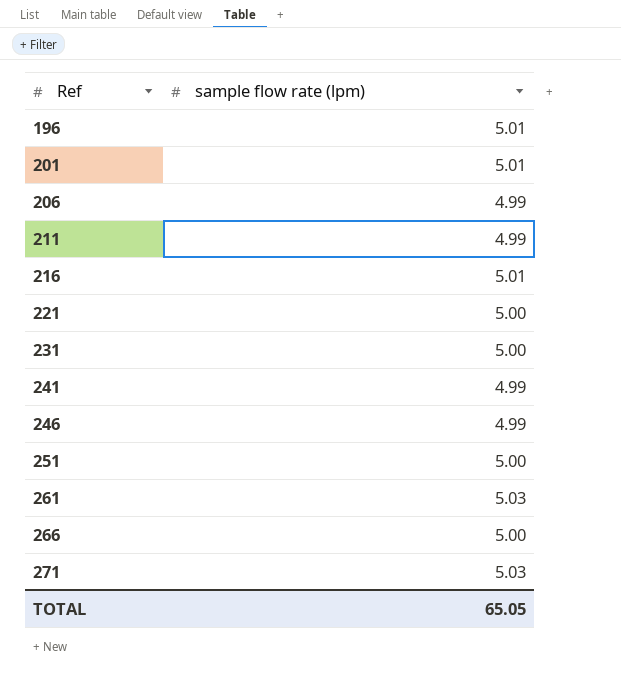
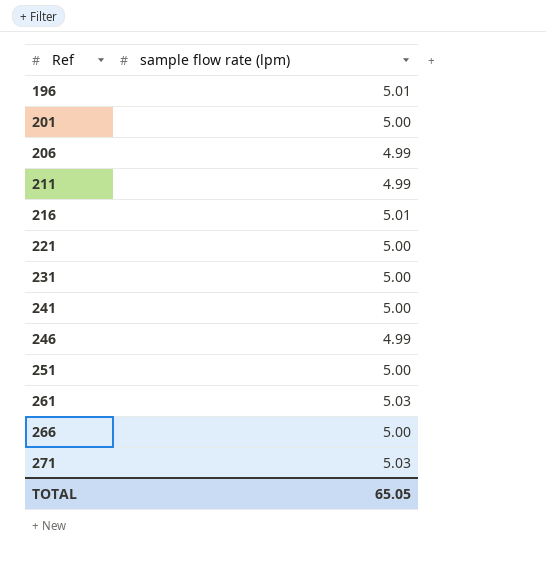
201 | sample flow rate (lpm): 5.01 -> 5.00
241 | sample flow rate (lpm): 4.99 -> 5.00

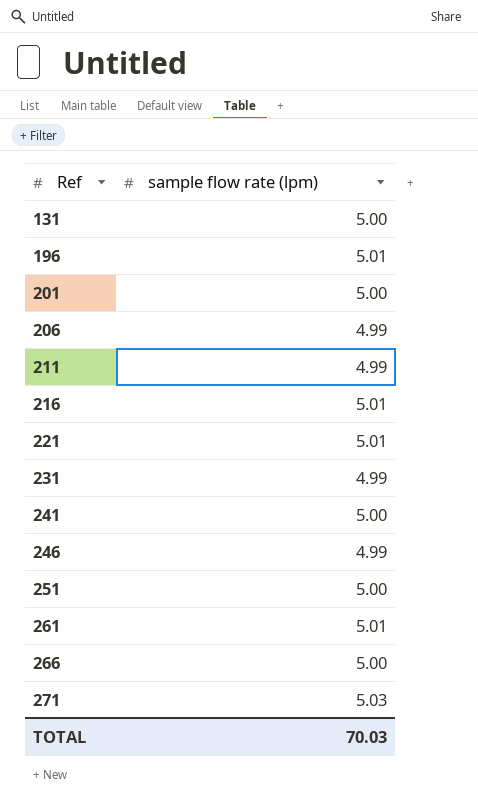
row 131: none -> 5.00
221 | sample flow rate (lpm): 5.00 -> 5.01
231 | sample flow rate (lpm): 5.00 -> 4.99
261 | sample flow rate (lpm): 5.03 -> 5.01
TOTAL | sample flow rate (lpm): 65.05 -> 70.03

